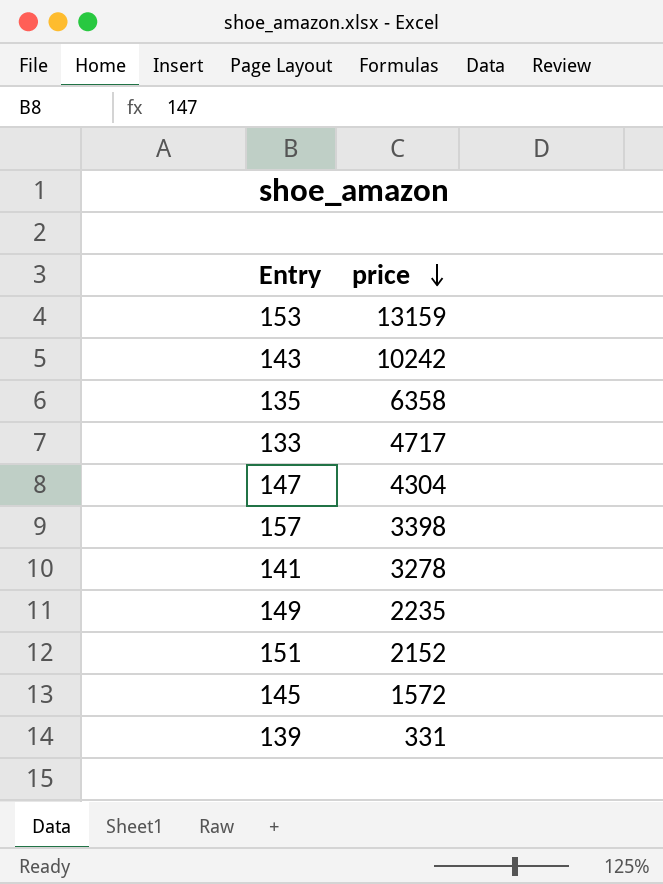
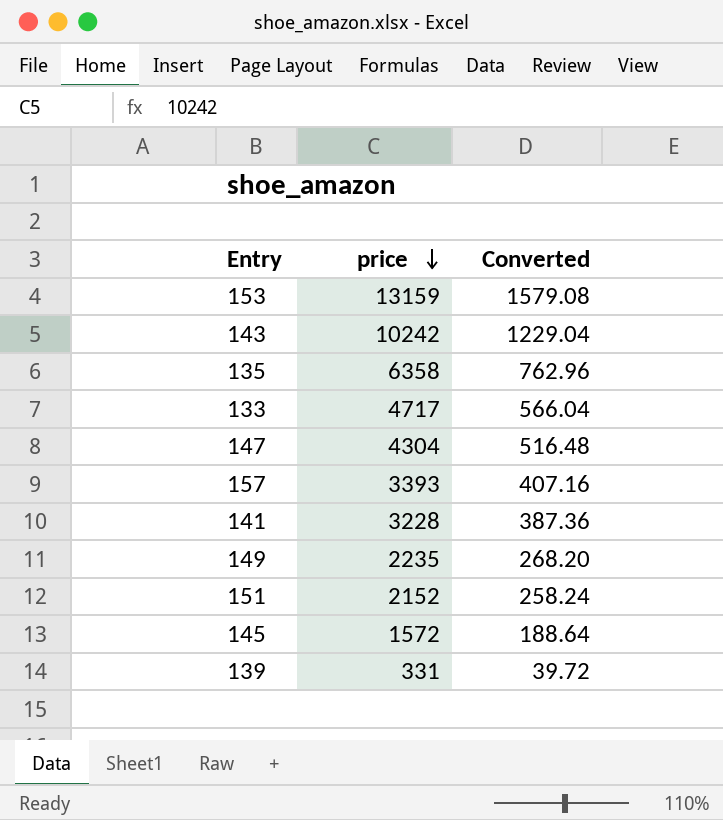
column Converted | formula: none -> [price] * 0.12
157 | price: 3398 -> 3393
141 | price: 3278 -> 3228

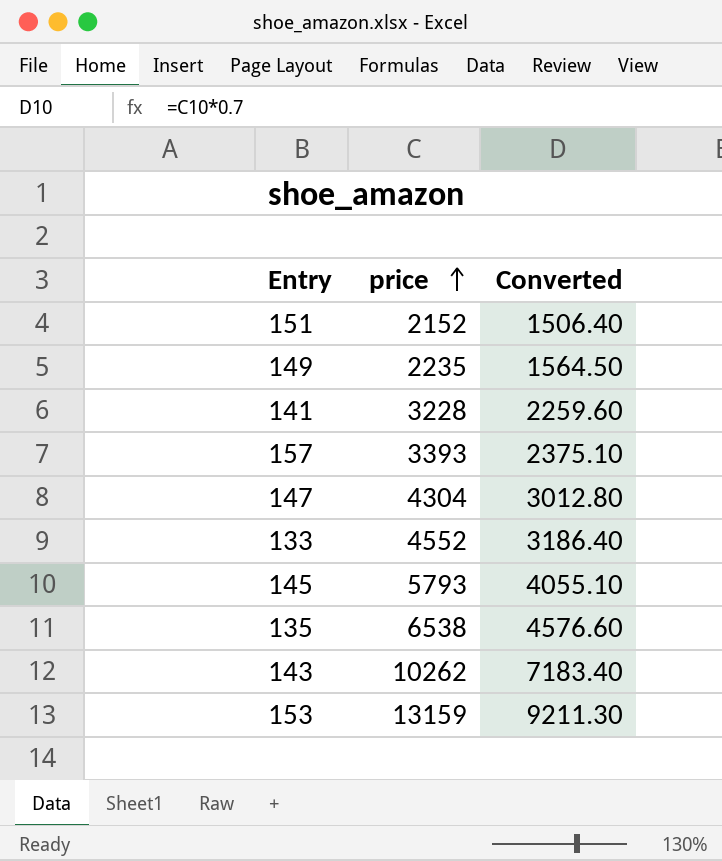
row order: price descending -> price ascending
column Converted | formula: [price] * 0.12 -> [price] * 0.7
row 139: 331 | 39.72 -> none
133 | price: 4717 -> 4552
145 | price: 1572 -> 5793
135 | price: 6358 -> 6538
143 | price: 10242 -> 10262

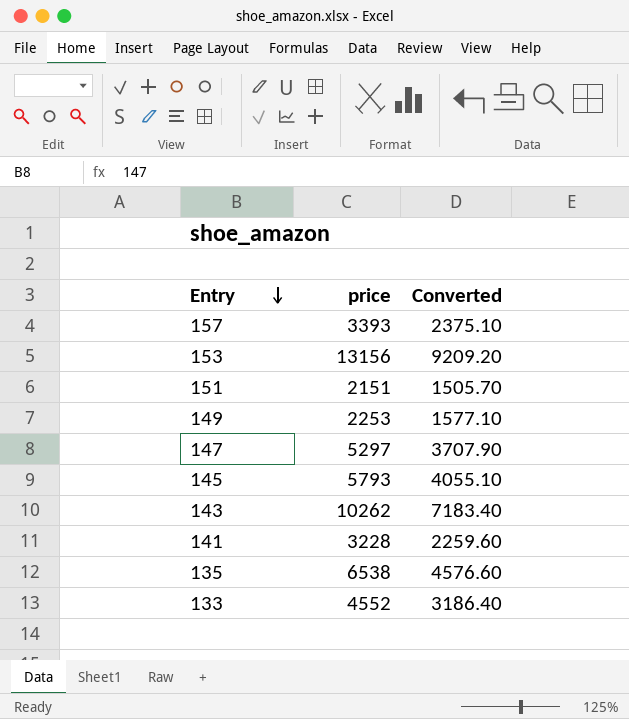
row order: price ascending -> Entry descending
153 | price: 13159 -> 13156
153 | Converted: 9211.30 -> 9209.20
151 | price: 2152 -> 2151
151 | Converted: 1506.40 -> 1505.70
149 | price: 2235 -> 2253
149 | Converted: 1564.50 -> 1577.10
147 | price: 4304 -> 5297
147 | Converted: 3012.80 -> 3707.90

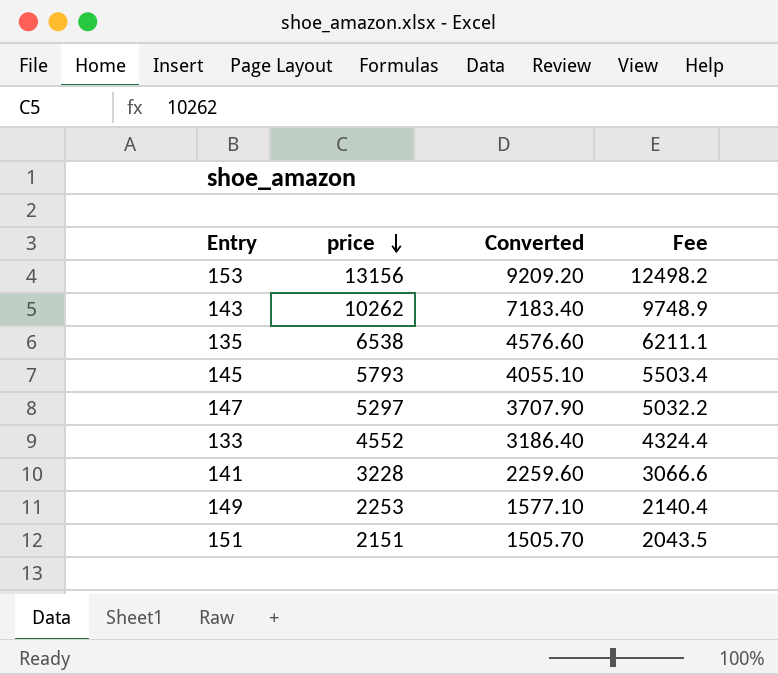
row order: Entry descending -> price descending
column Fee | formula: none -> [price] * 0.95
row 157: 3393 | 2375.10 -> none

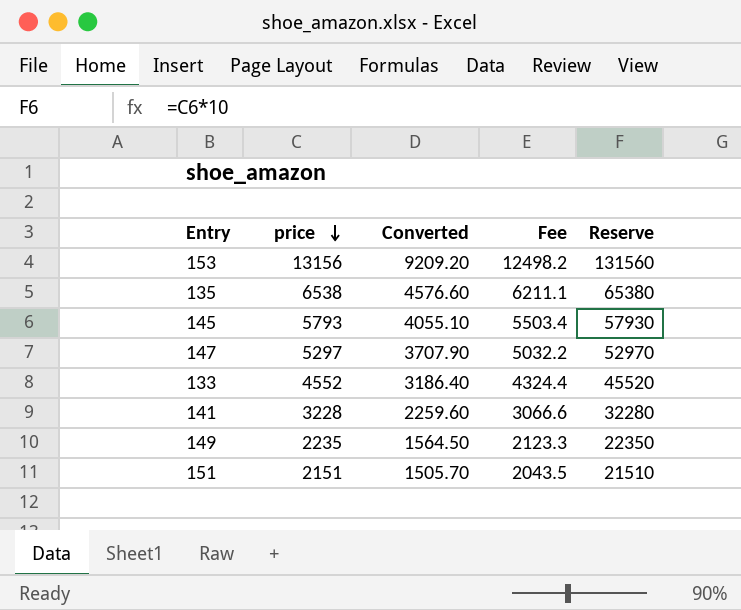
column Reserve | formula: none -> [price] * 10
row 143: 10262 | 7183.40 | 9748.9 -> none
149 | price: 2253 -> 2235
149 | Converted: 1577.10 -> 1564.50
149 | Fee: 2140.4 -> 2123.3

